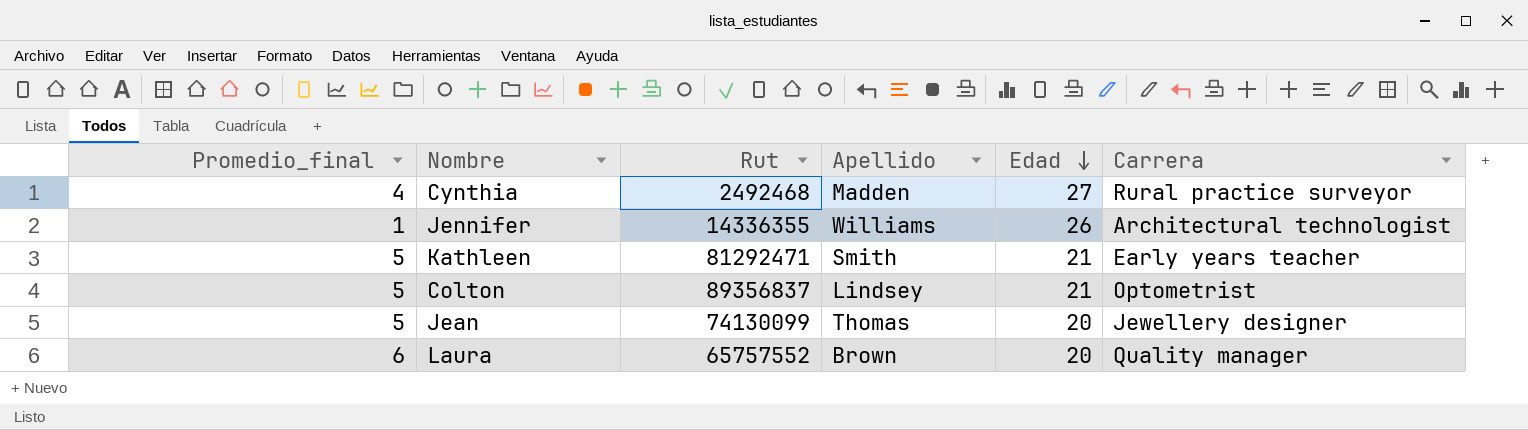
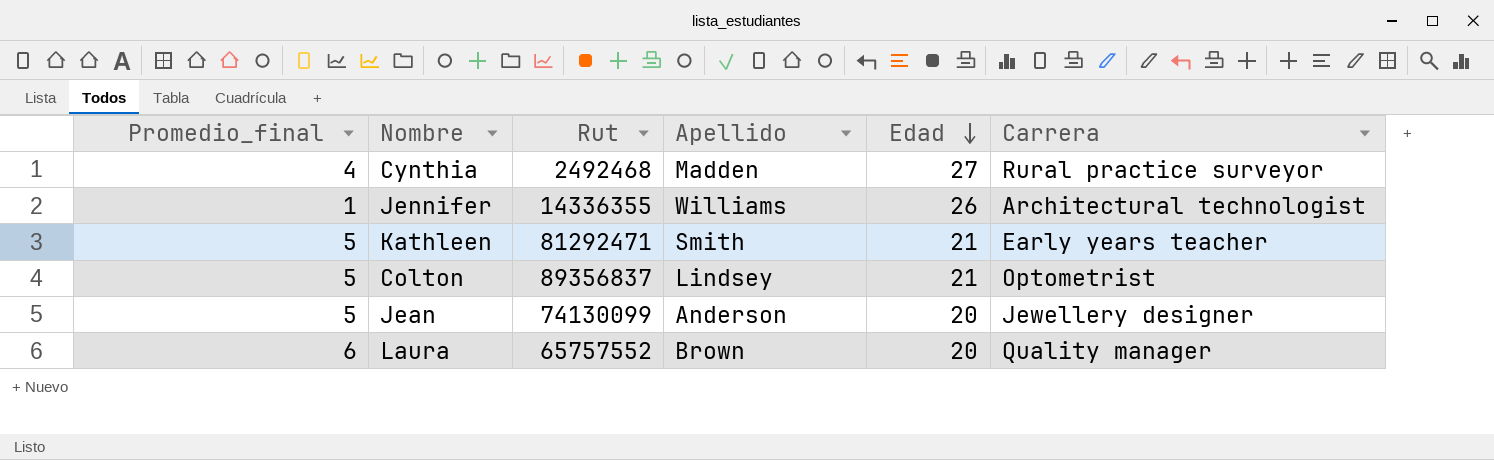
Jean | Apellido: Thomas -> Anderson

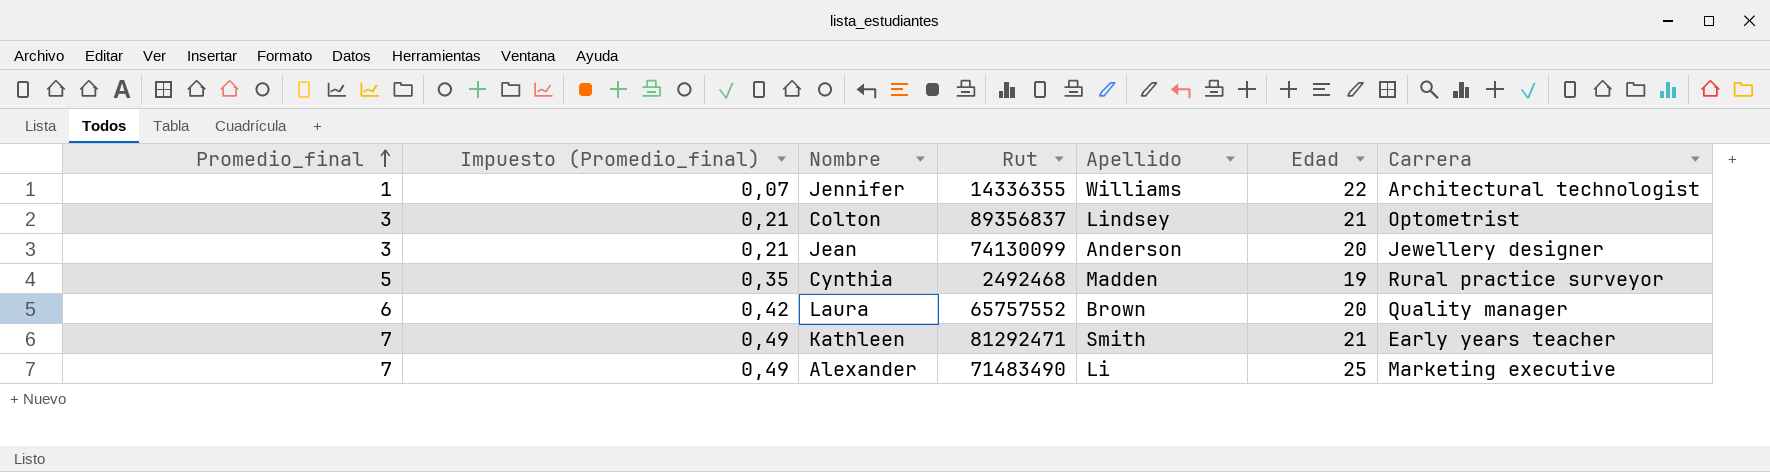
row order: Edad descending -> Promedio_final ascending
column Impuesto (Promedio_final) | formula: none -> [Promedio_final] * 0,07
Jennifer | Edad: 26 -> 22
Colton | Promedio_final: 5 -> 3
Jean | Promedio_final: 5 -> 3
Cynthia | Promedio_final: 4 -> 5
Cynthia | Edad: 27 -> 19
Kathleen | Promedio_final: 5 -> 7
row Alexander: none -> 7 | 0,49 | 71483490 | Li | 25 | Marketing executive

